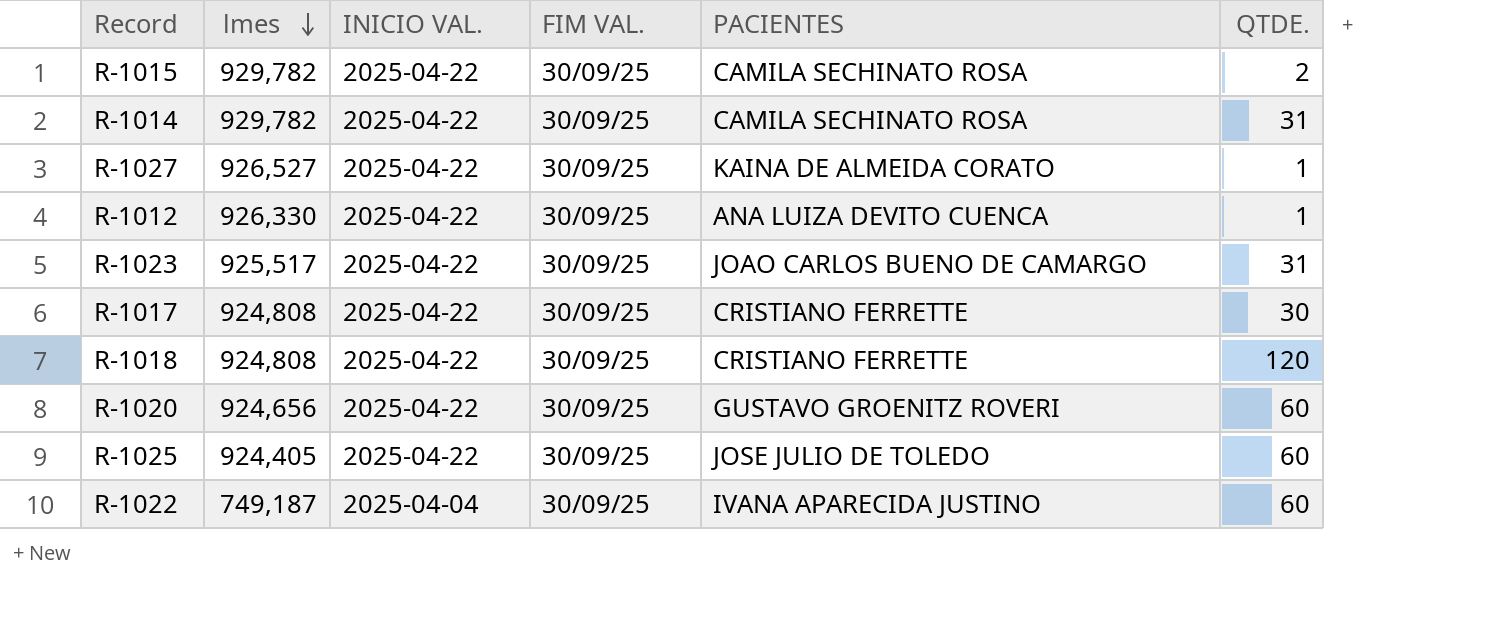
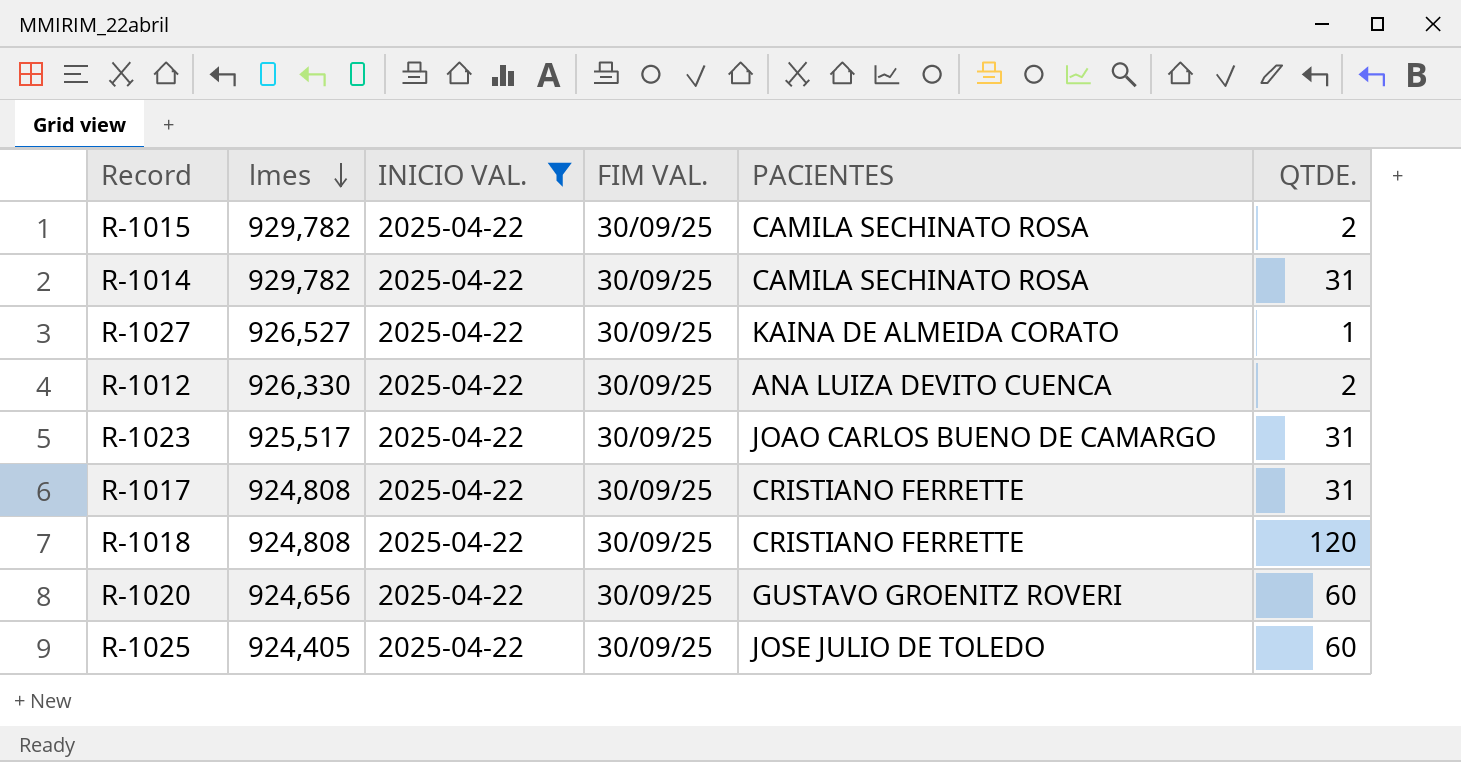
filter: none -> INICIO VAL. = 2025-04-22
R-1012 | QTDE.: 1 -> 2
R-1017 | QTDE.: 30 -> 31

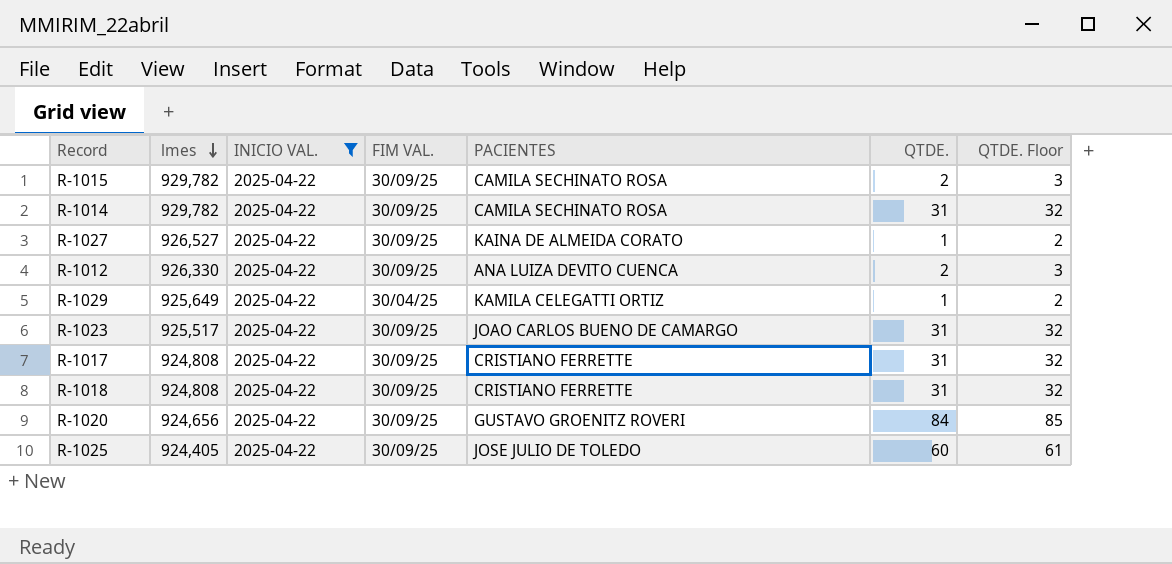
column QTDE. Floor | formula: none -> [QTDE.] + 1
row R-1029: none -> 925,649 | 2025-04-22 | 30/04/25 | KAMILA CELEGATTI ORTIZ | 1 | 2
R-1018 | QTDE.: 120 -> 31
R-1020 | QTDE.: 60 -> 84

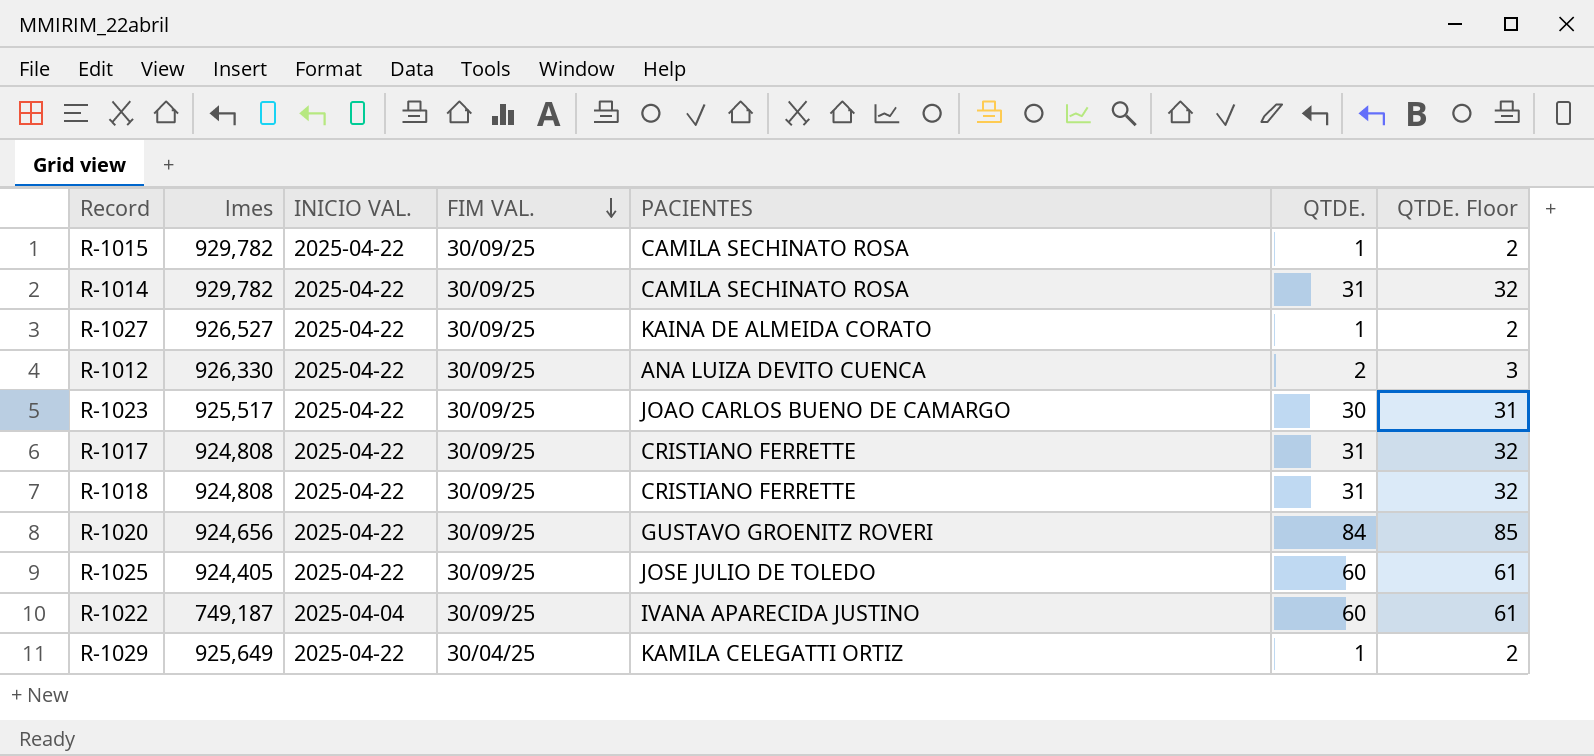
filter: INICIO VAL. = 2025-04-22 -> none
row order: lmes descending -> FIM VAL. descending
R-1015 | QTDE.: 2 -> 1
R-1015 | QTDE. Floor: 3 -> 2
R-1023 | QTDE.: 31 -> 30
R-1023 | QTDE. Floor: 32 -> 31

